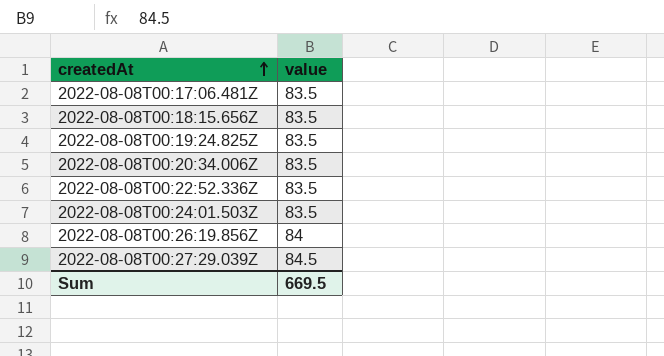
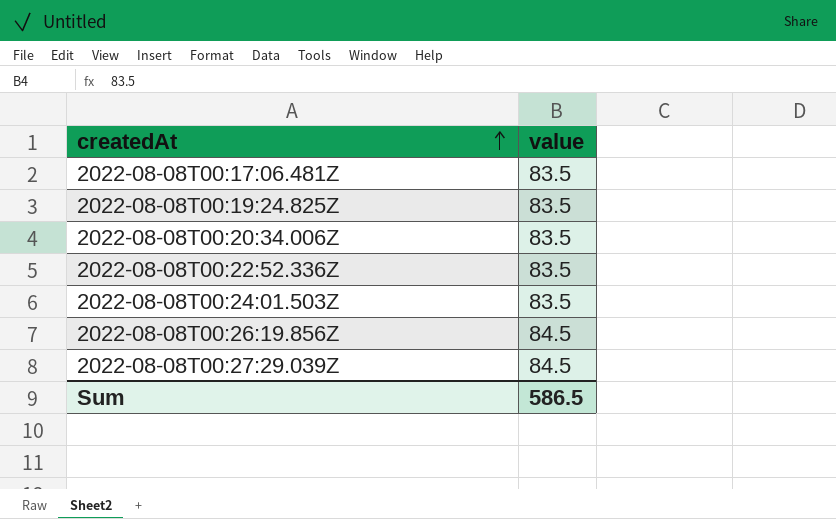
row 2022-08-08T00:18:15.656Z: 83.5 -> none
2022-08-08T00:26:19.856Z | value: 84 -> 84.5
Sum | value: 669.5 -> 586.5

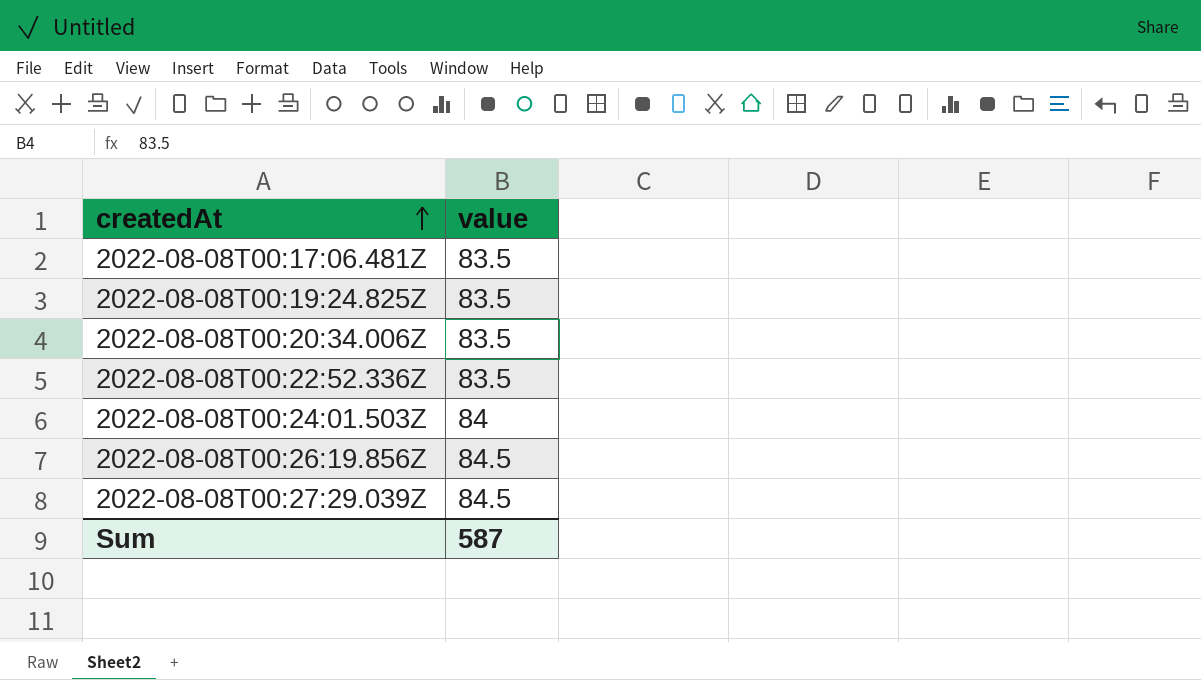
2022-08-08T00:24:01.503Z | value: 83.5 -> 84
Sum | value: 586.5 -> 587

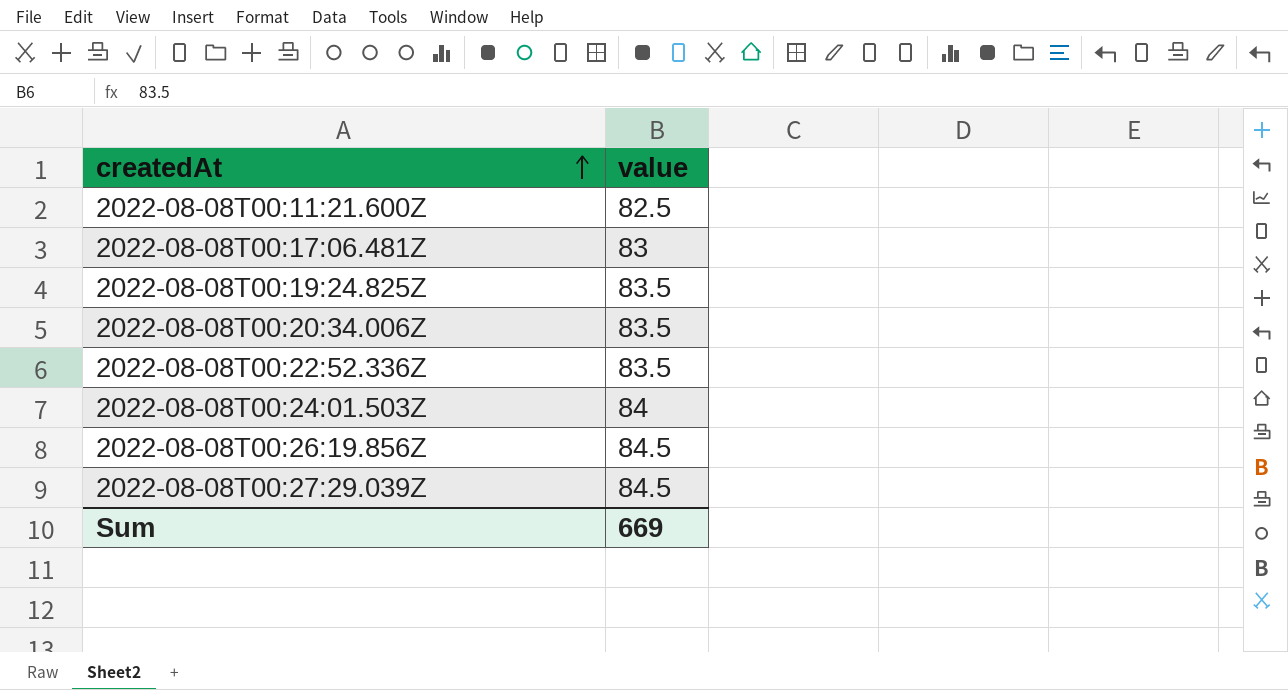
row 2022-08-08T00:11:21.600Z: none -> 82.5
2022-08-08T00:17:06.481Z | value: 83.5 -> 83
Sum | value: 587 -> 669

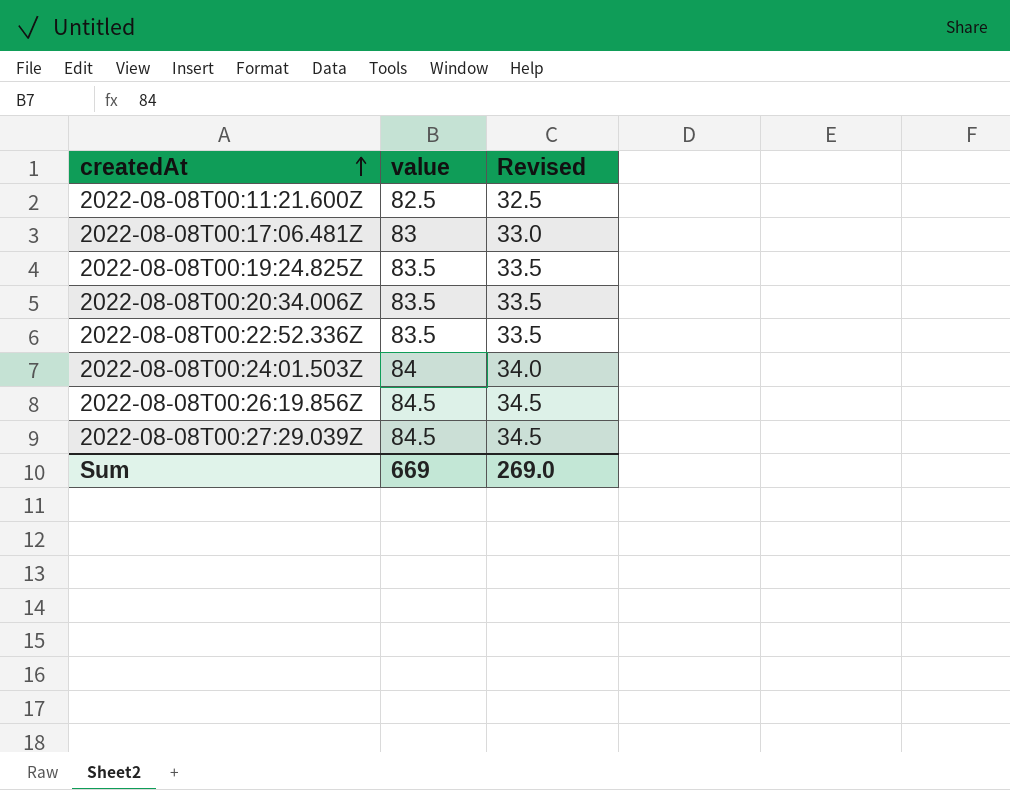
column Revised | formula: none -> [value] - 50

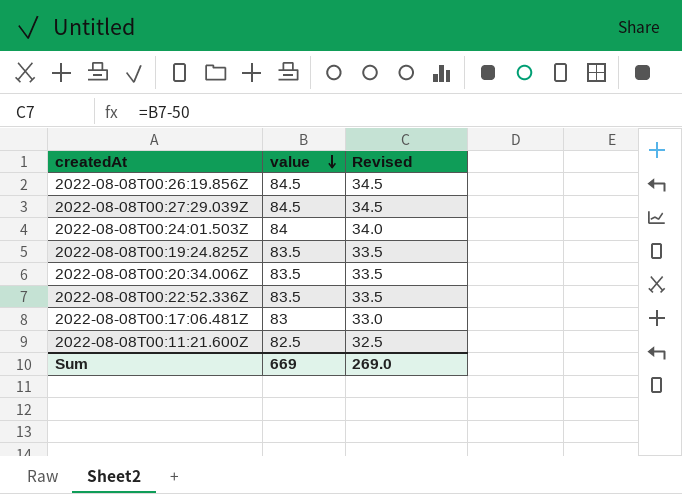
row order: createdAt ascending -> value descending

